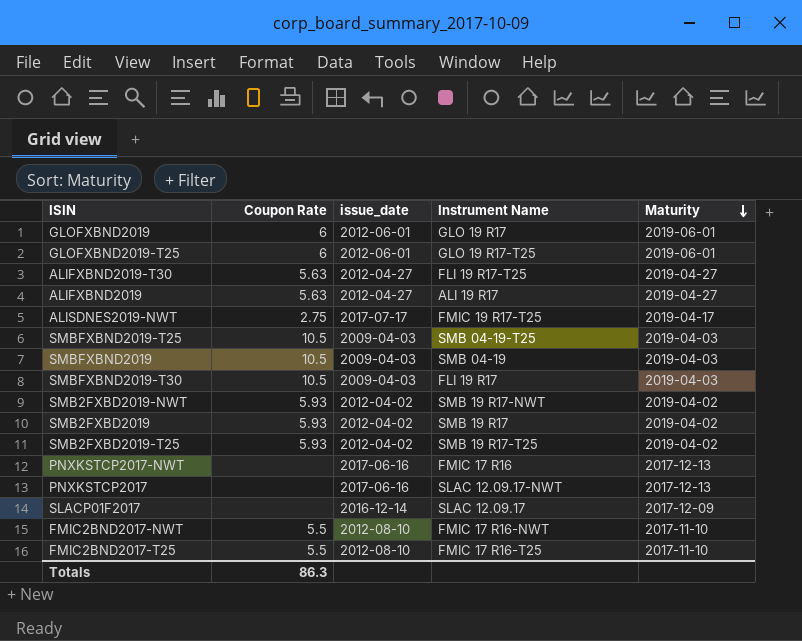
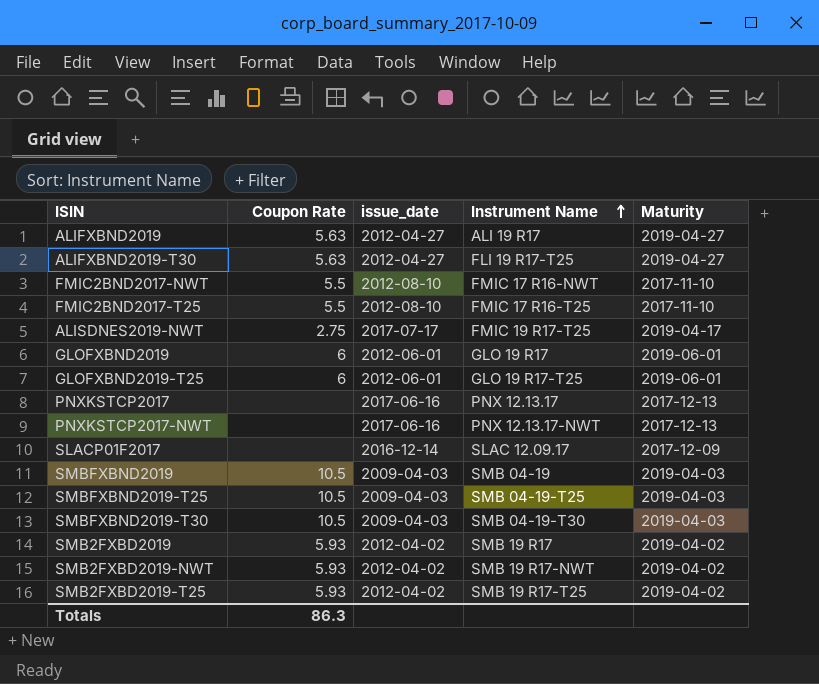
row order: Maturity descending -> Instrument Name ascending
PNXKSTCP2017 | Instrument Name: SLAC 12.09.17-NWT -> PNX 12.13.17
PNXKSTCP2017-NWT | Instrument Name: FMIC 17 R16 -> PNX 12.13.17-NWT
SMBFXBND2019-T30 | Instrument Name: FLI 19 R17 -> SMB 04-19-T30

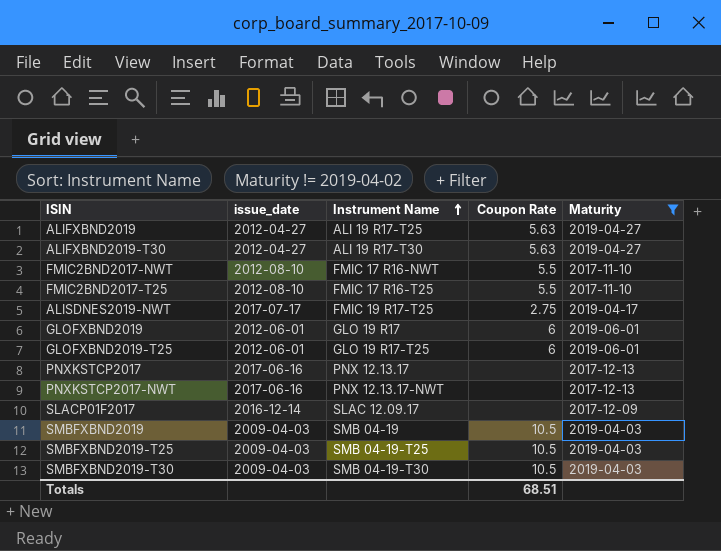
filter: none -> Maturity != 2019-04-02
column Coupon Rate | position: 2 -> 4
ALIFXBND2019 | Instrument Name: ALI 19 R17 -> ALI 19 R17-T25
ALIFXBND2019-T30 | Instrument Name: FLI 19 R17-T25 -> ALI 19 R17-T30
Totals | Coupon Rate: 86.3 -> 68.51

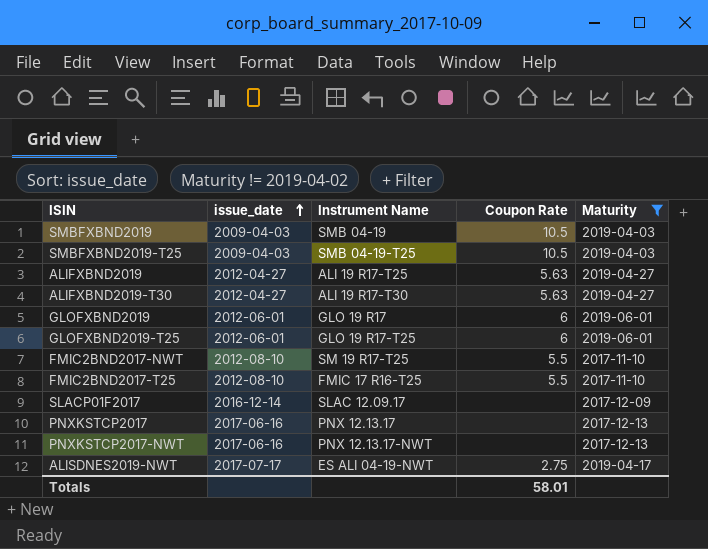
row order: Instrument Name ascending -> issue_date ascending
row SMBFXBND2019-T30: 2009-04-03 | SMB 04-19-T30 | 10.5 | 2019-04-03 -> none
FMIC2BND2017-NWT | Instrument Name: FMIC 17 R16-NWT -> SM 19 R17-T25
ALISDNES2019-NWT | Instrument Name: FMIC 19 R17-T25 -> ES ALI 04-19-NWT
Totals | Coupon Rate: 68.51 -> 58.01

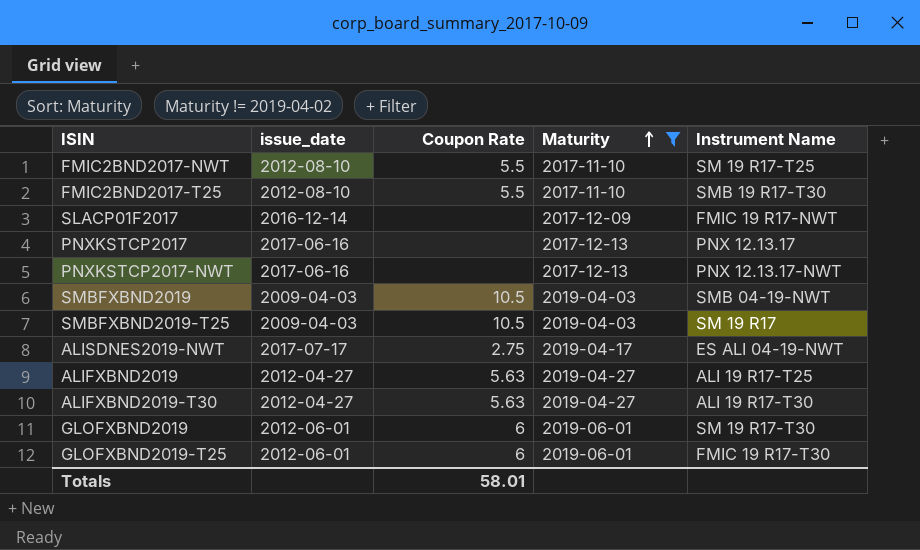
row order: issue_date ascending -> Maturity ascending
column Instrument Name | position: 3 -> 5
FMIC2BND2017-T25 | Instrument Name: FMIC 17 R16-T25 -> SMB 19 R17-T30
SLACP01F2017 | Instrument Name: SLAC 12.09.17 -> FMIC 19 R17-NWT
SMBFXBND2019 | Instrument Name: SMB 04-19 -> SMB 04-19-NWT
SMBFXBND2019-T25 | Instrument Name: SMB 04-19-T25 -> SM 19 R17
GLOFXBND2019 | Instrument Name: GLO 19 R17 -> SM 19 R17-T30
GLOFXBND2019-T25 | Instrument Name: GLO 19 R17-T25 -> FMIC 19 R17-T30

